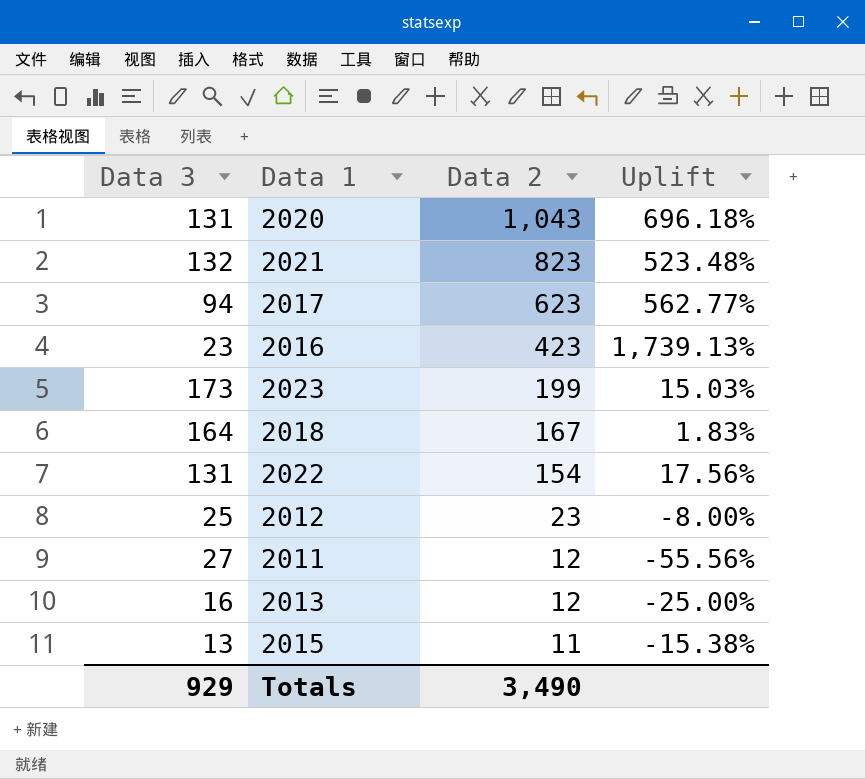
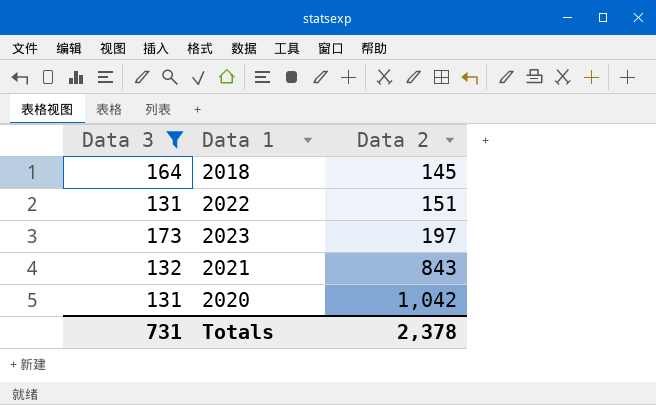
filter: none -> Data 3 >= 131
row order: Data 2 descending -> Data 2 ascending
column Uplift | formula: ([Data 2] - [Data 3]) / [Data 3] -> none
2018 | Data 2: 167 -> 145
2022 | Data 2: 154 -> 151
2023 | Data 2: 199 -> 197
2021 | Data 2: 823 -> 843
2020 | Data 2: 1,043 -> 1,042
Totals | Data 3: 929 -> 731
Totals | Data 2: 3,490 -> 2,378

